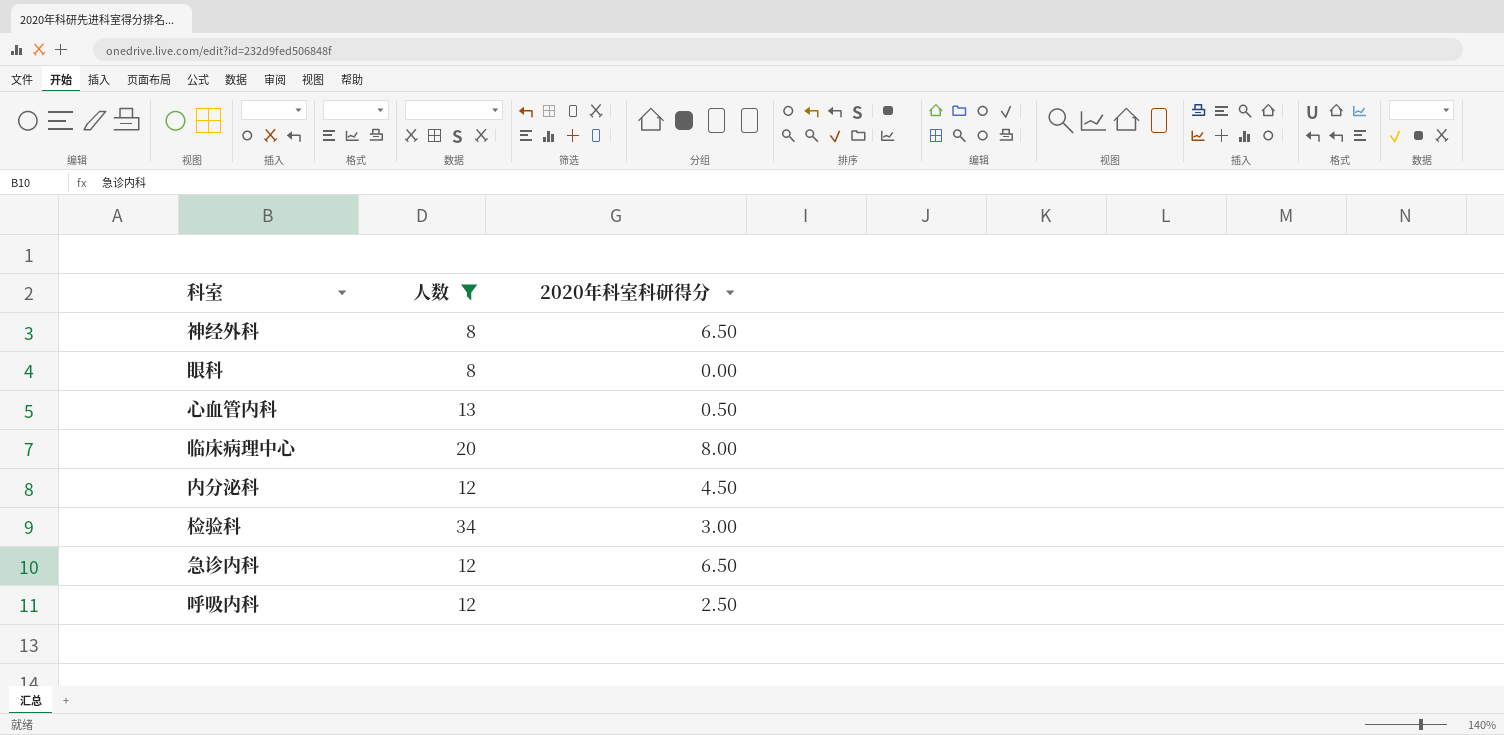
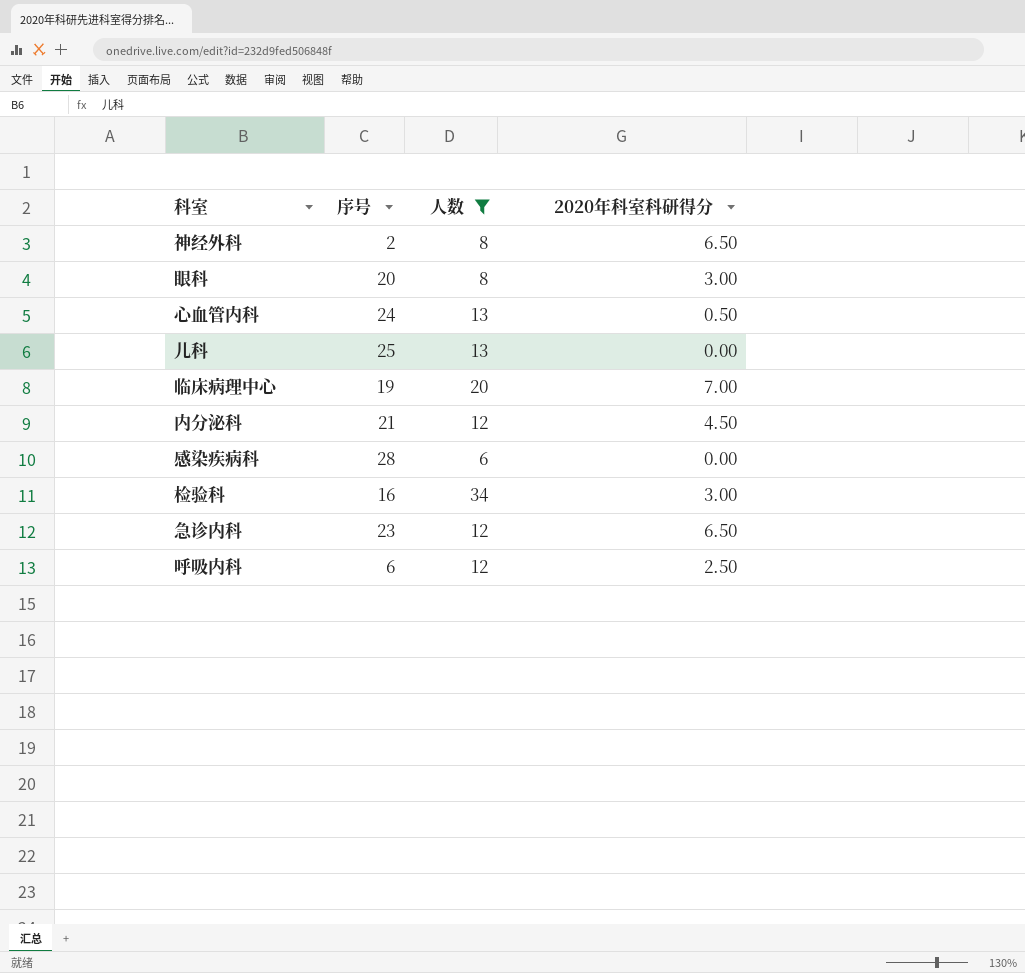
column 序号 | position: none -> 2
眼科 | 2020年科室科研得分: 0.00 -> 3.00
row 儿科: none -> 25 | 13 | 0.00
临床病理中心 | 2020年科室科研得分: 8.00 -> 7.00
row 感染疾病科: none -> 28 | 6 | 0.00

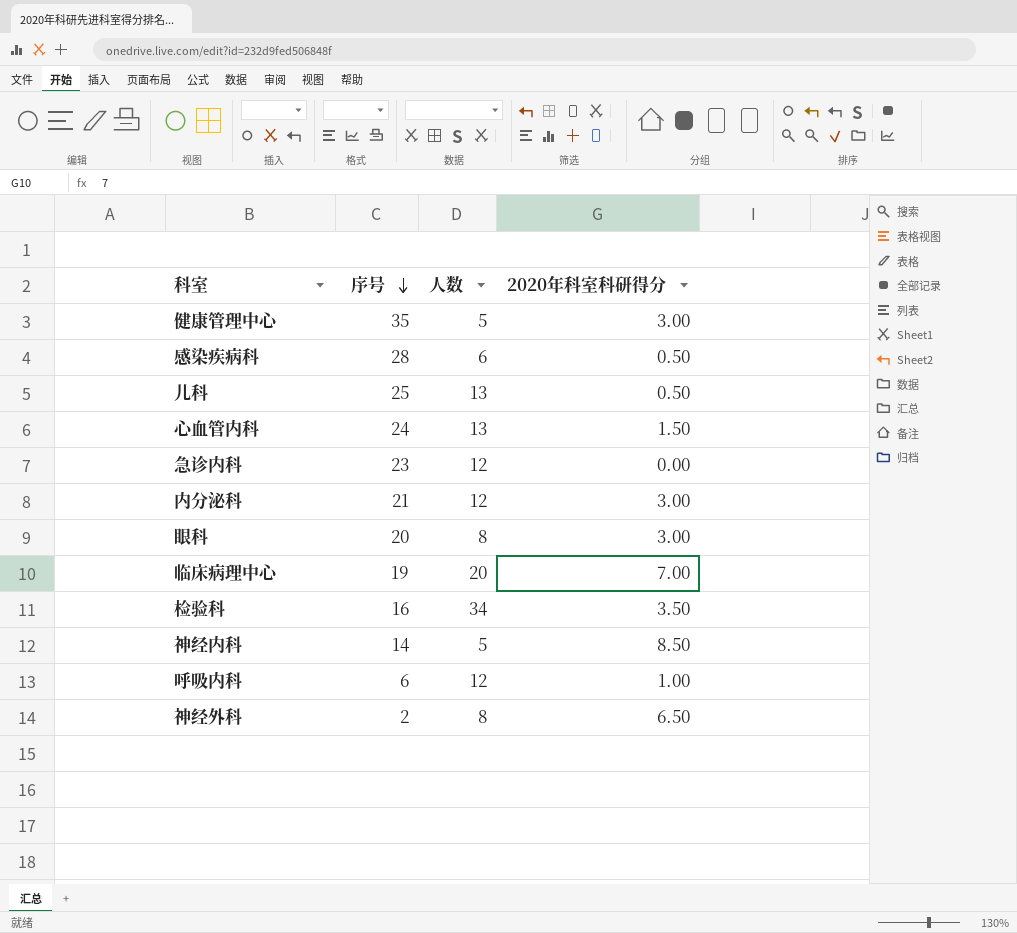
filter: 人数 != 5 -> none
row order: none -> 序号 descending
感染疾病科 | 2020年科室科研得分: 0.00 -> 0.50
儿科 | 2020年科室科研得分: 0.00 -> 0.50
心血管内科 | 2020年科室科研得分: 0.50 -> 1.50
急诊内科 | 2020年科室科研得分: 6.50 -> 0.00
内分泌科 | 2020年科室科研得分: 4.50 -> 3.00
检验科 | 2020年科室科研得分: 3.00 -> 3.50
呼吸内科 | 2020年科室科研得分: 2.50 -> 1.00

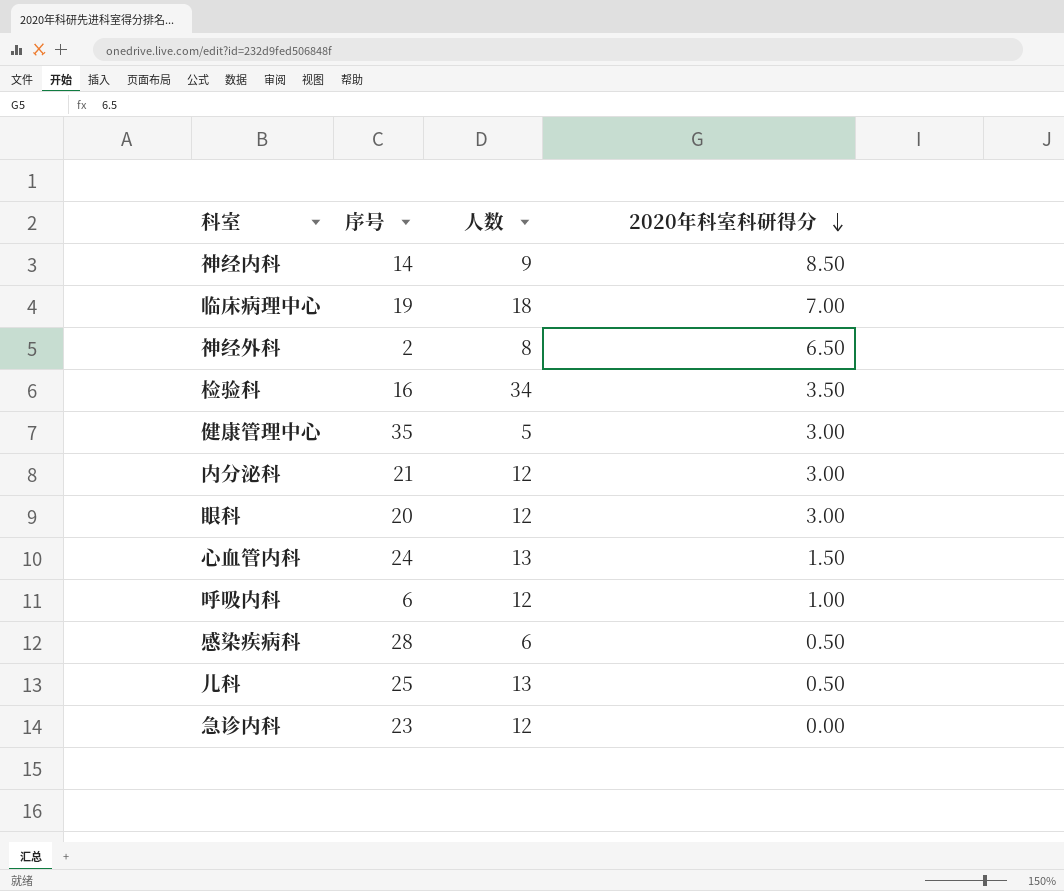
row order: 序号 descending -> 2020年科室科研得分 descending
神经内科 | 人数: 5 -> 9
临床病理中心 | 人数: 20 -> 18
眼科 | 人数: 8 -> 12

